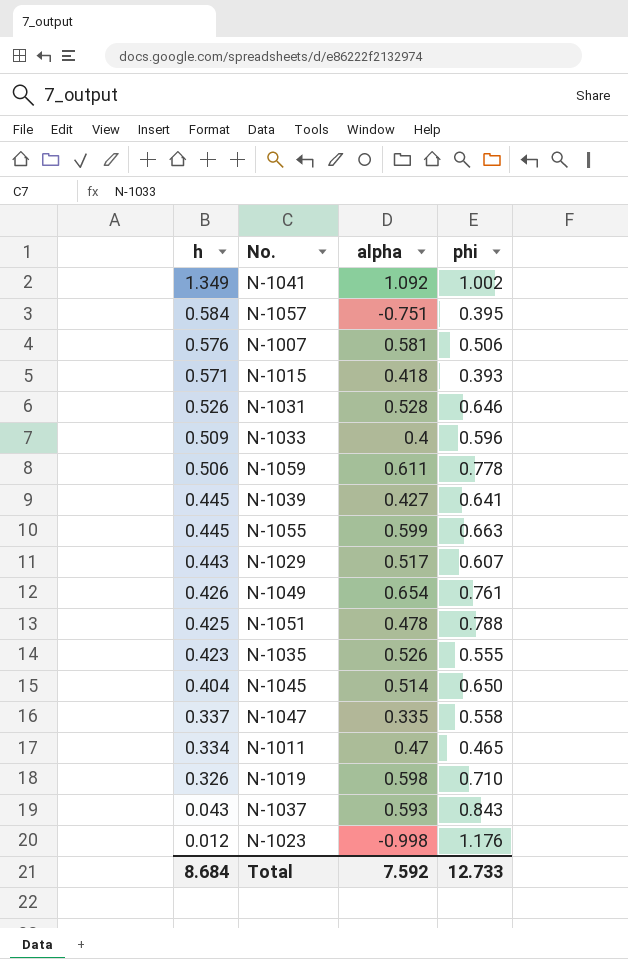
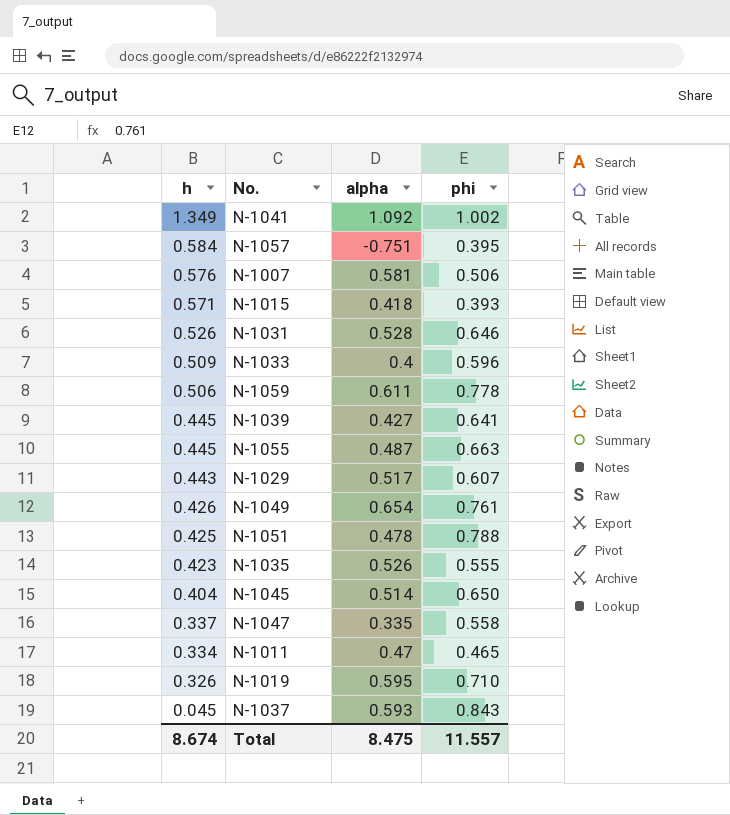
row N-1023: 0.012 | -0.998 | 1.176 -> none
N-1055 | alpha: 0.599 -> 0.487
N-1019 | alpha: 0.598 -> 0.595
N-1037 | h: 0.043 -> 0.045
Total | h: 8.684 -> 8.674
Total | alpha: 7.592 -> 8.475
Total | phi: 12.733 -> 11.557

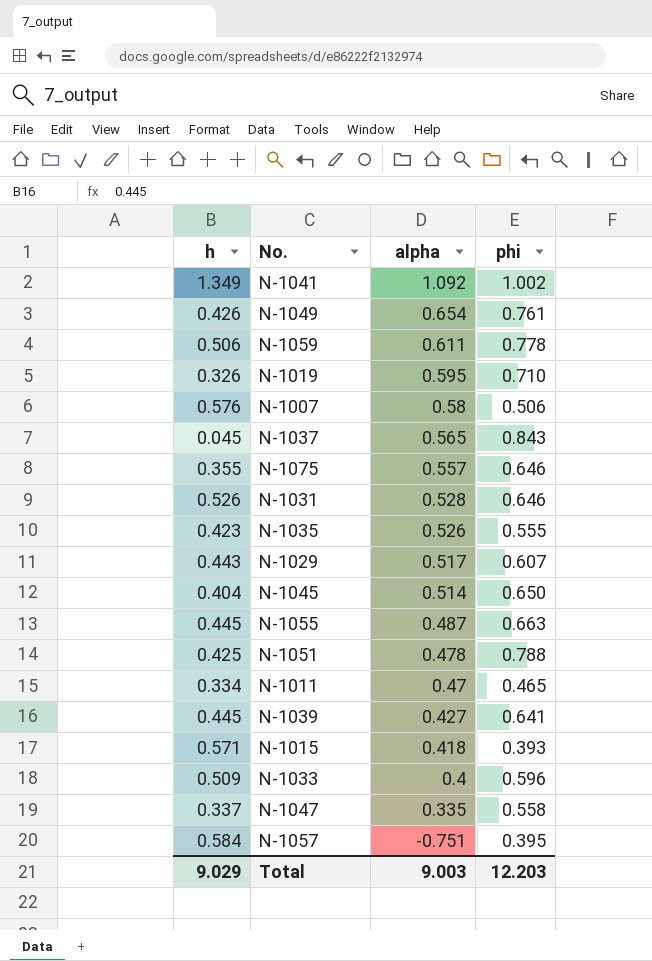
row order: h descending -> alpha descending
N-1007 | alpha: 0.581 -> 0.58
N-1037 | alpha: 0.593 -> 0.565
row N-1075: none -> 0.355 | 0.557 | 0.646
Total | h: 8.674 -> 9.029
Total | alpha: 8.475 -> 9.003
Total | phi: 11.557 -> 12.203

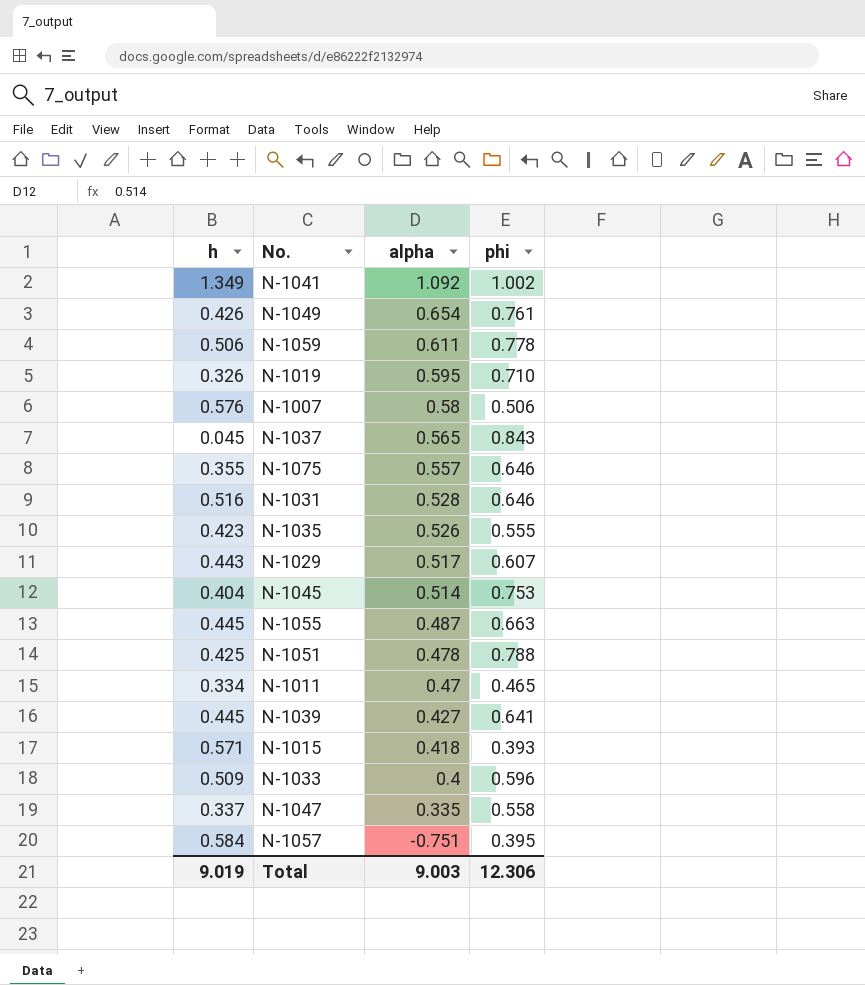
N-1031 | h: 0.526 -> 0.516
N-1045 | phi: 0.650 -> 0.753
Total | h: 9.029 -> 9.019
Total | phi: 12.203 -> 12.306

